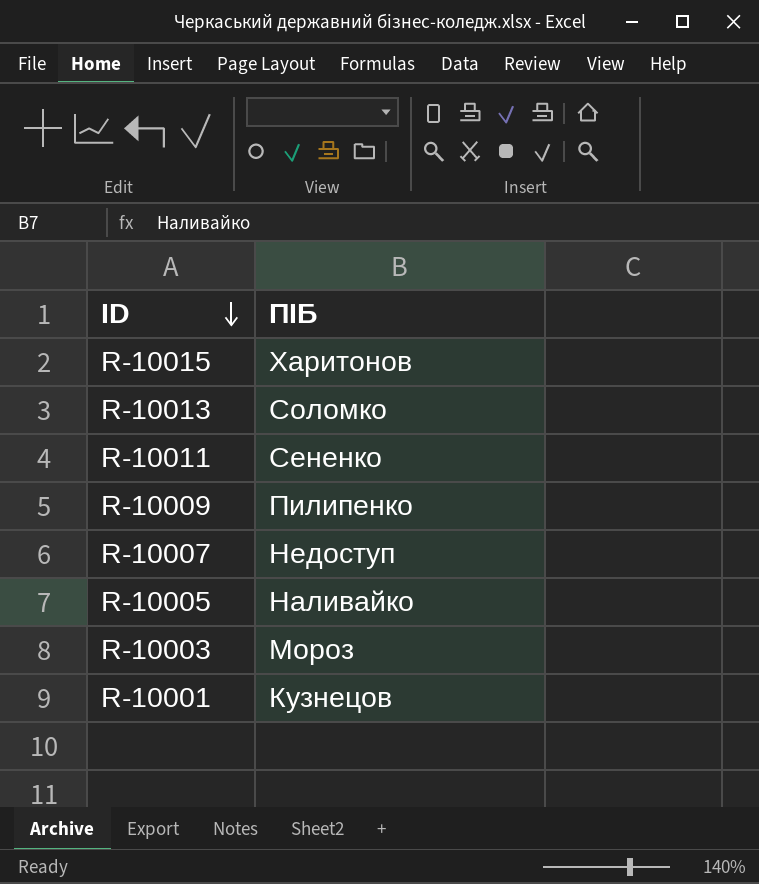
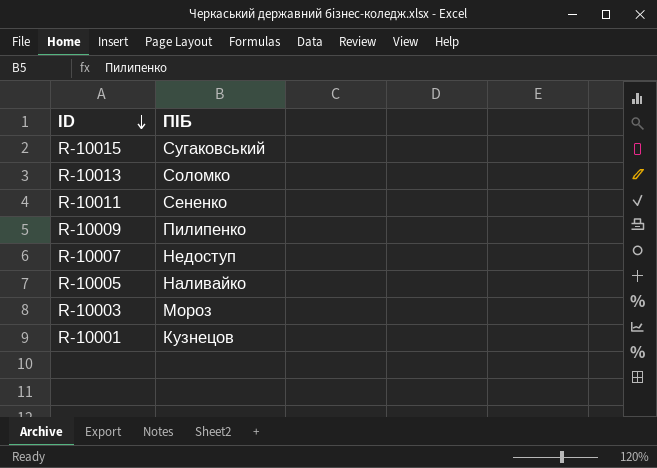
R-10015 | ПІБ: Харитонов -> Сугаковський

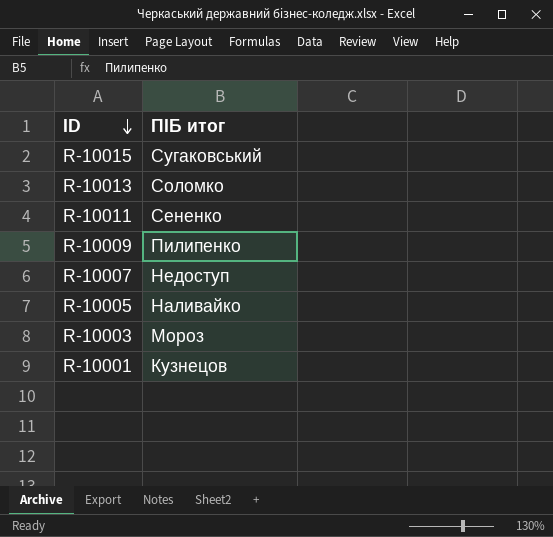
column name: ПІБ -> ПІБ итог

